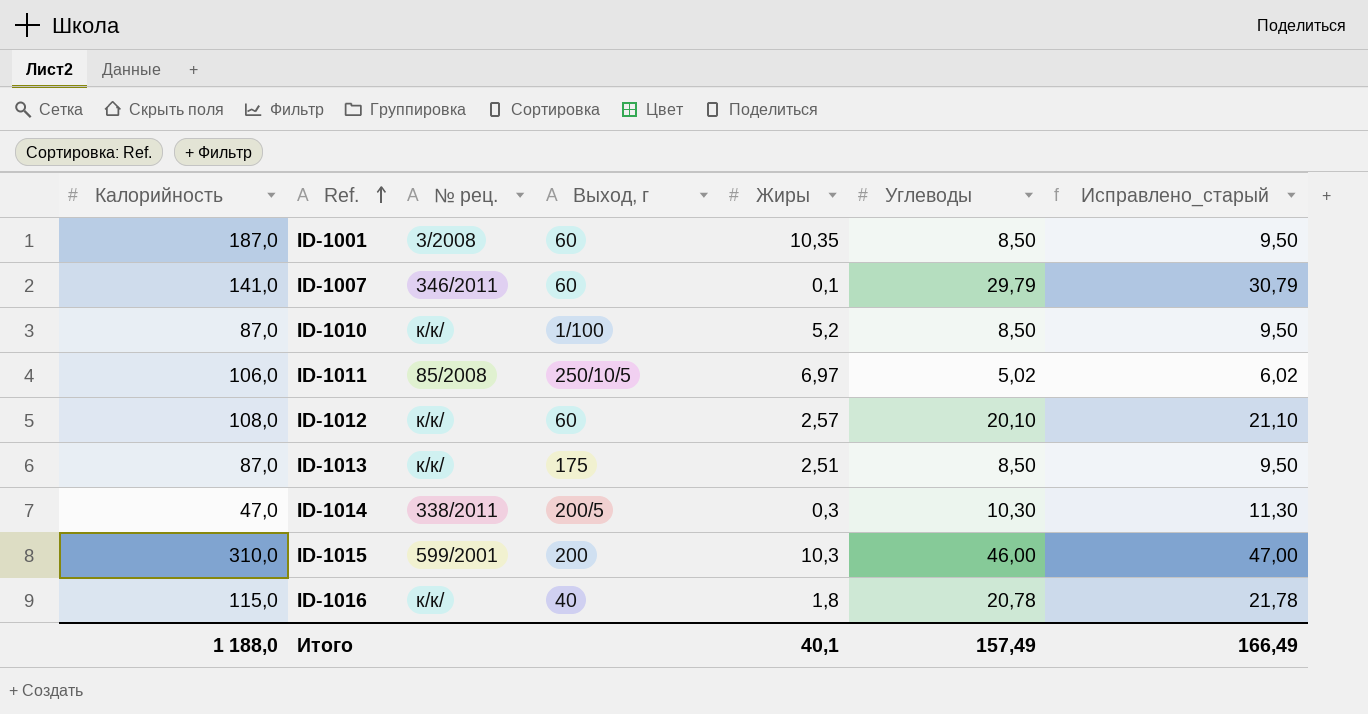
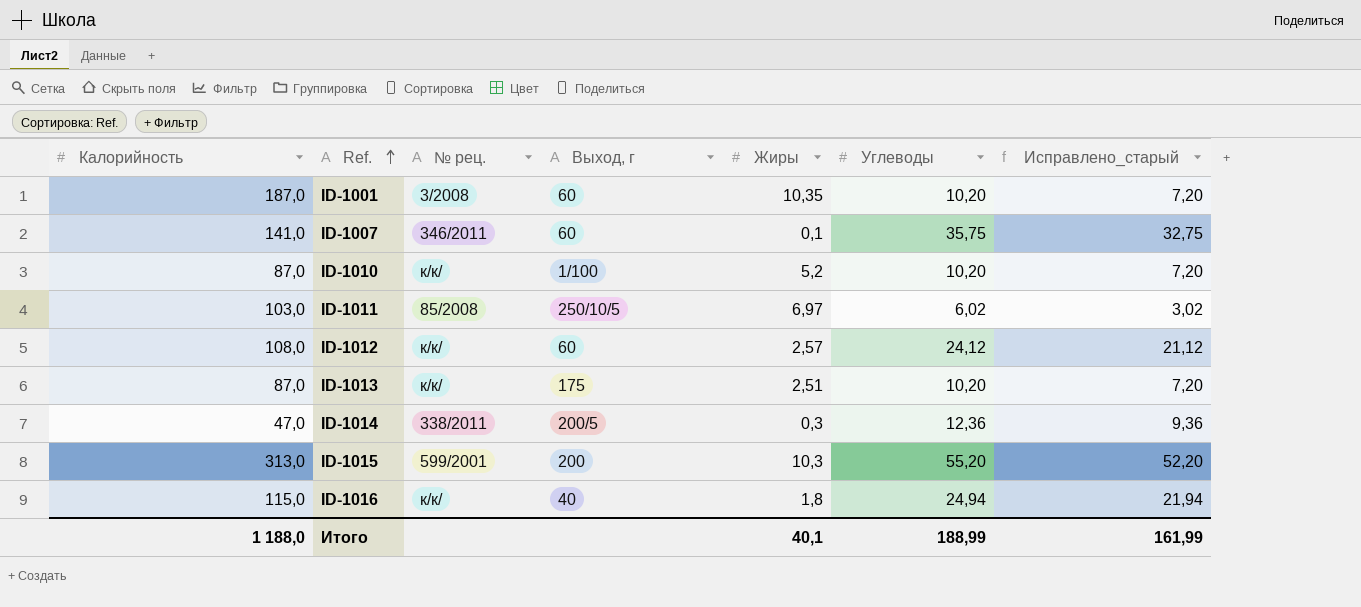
column Исправлено_старый | formula: [Углеводы] + 1 -> [Углеводы] - 3
ID-1001 | Углеводы: 8,50 -> 10,20
ID-1007 | Углеводы: 29,79 -> 35,75
ID-1010 | Углеводы: 8,50 -> 10,20
ID-1011 | Калорийность: 106,0 -> 103,0
ID-1011 | Углеводы: 5,02 -> 6,02
ID-1012 | Углеводы: 20,10 -> 24,12
ID-1013 | Углеводы: 8,50 -> 10,20
ID-1014 | Углеводы: 10,30 -> 12,36
ID-1015 | Калорийность: 310,0 -> 313,0
ID-1015 | Углеводы: 46,00 -> 55,20
ID-1016 | Углеводы: 20,78 -> 24,94
Итого | Углеводы: 157,49 -> 188,99
Итого | Исправлено_старый: 166,49 -> 161,99

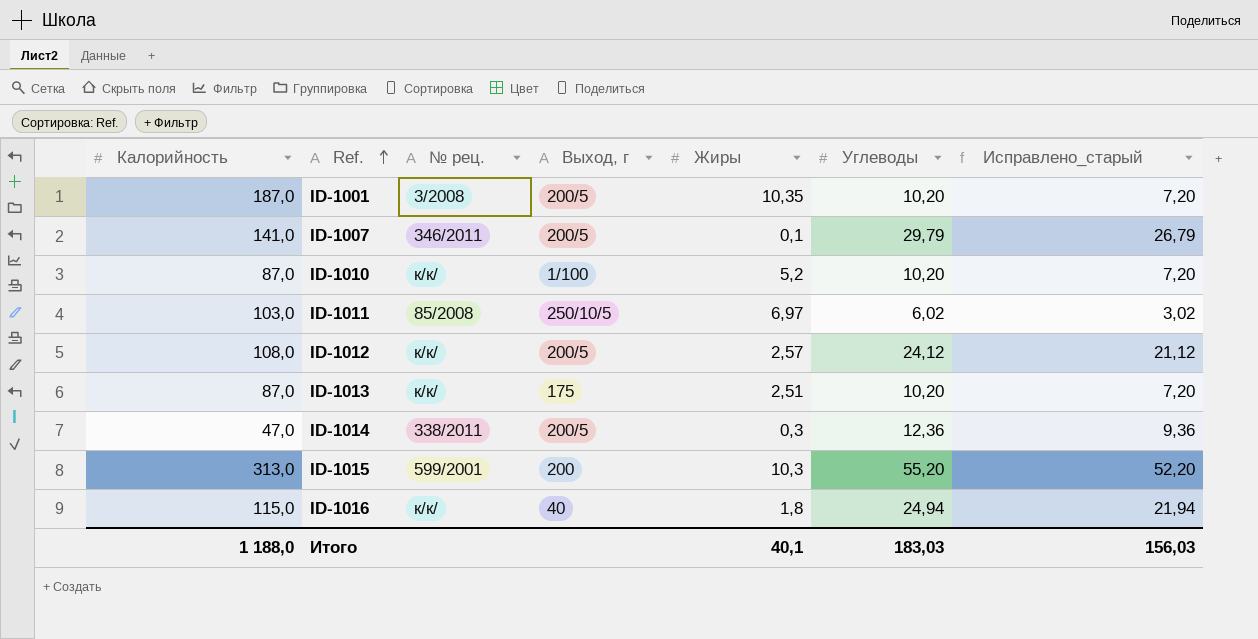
ID-1001 | Выход, г: 60 -> 200/5
ID-1007 | Выход, г: 60 -> 200/5
ID-1007 | Углеводы: 35,75 -> 29,79
ID-1007 | Исправлено_старый: 32,75 -> 26,79
ID-1012 | Выход, г: 60 -> 200/5
Итого | Углеводы: 188,99 -> 183,03
Итого | Исправлено_старый: 161,99 -> 156,03

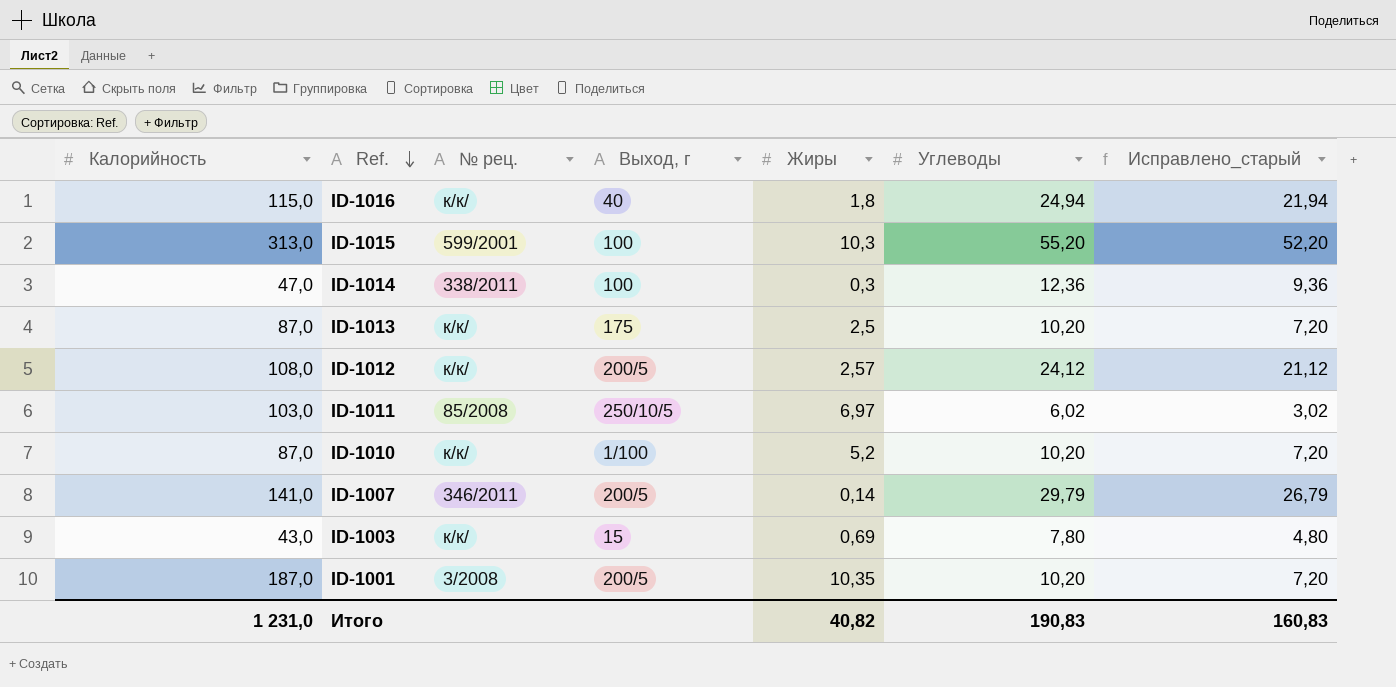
row order: Ref. ascending -> Ref. descending
ID-1015 | Выход, г: 200 -> 100
ID-1014 | Выход, г: 200/5 -> 100
ID-1013 | Жиры: 2,51 -> 2,5
ID-1007 | Жиры: 0,1 -> 0,14
row ID-1003: none -> 43,0 | к/к/ | 15 | 0,69 | 7,80 | 4,80
Итого | Калорийность: 1 188,0 -> 1 231,0
Итого | Жиры: 40,1 -> 40,82
Итого | Углеводы: 183,03 -> 190,83
Итого | Исправлено_старый: 156,03 -> 160,83

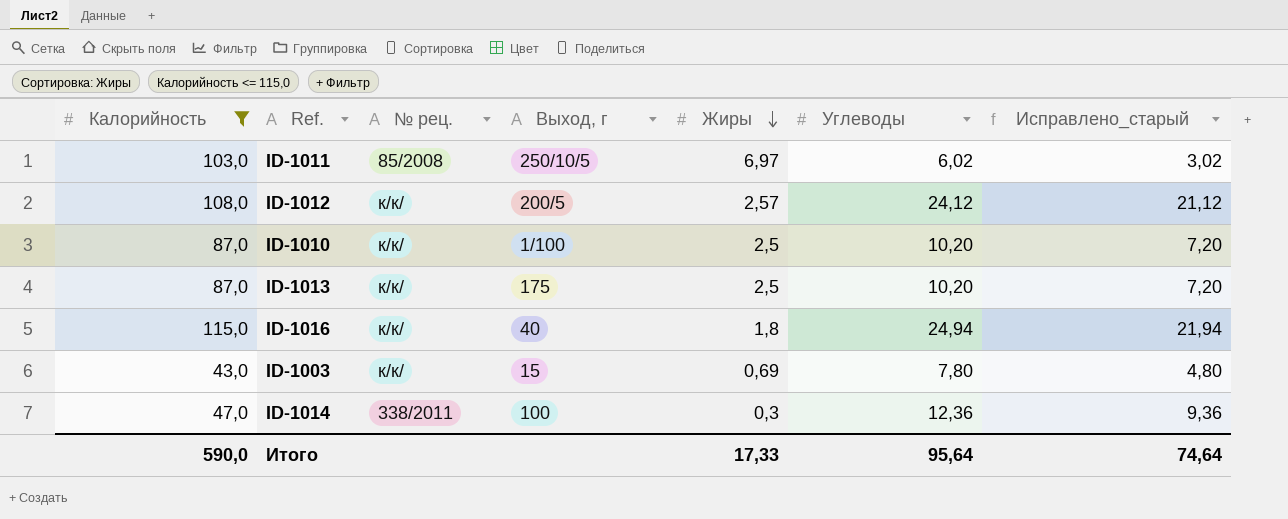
filter: none -> Калорийность <= 115,0
row order: Ref. descending -> Жиры descending
ID-1010 | Жиры: 5,2 -> 2,5
Итого | Калорийность: 1 231,0 -> 590,0
Итого | Жиры: 40,82 -> 17,33
Итого | Углеводы: 190,83 -> 95,64
Итого | Исправлено_старый: 160,83 -> 74,64

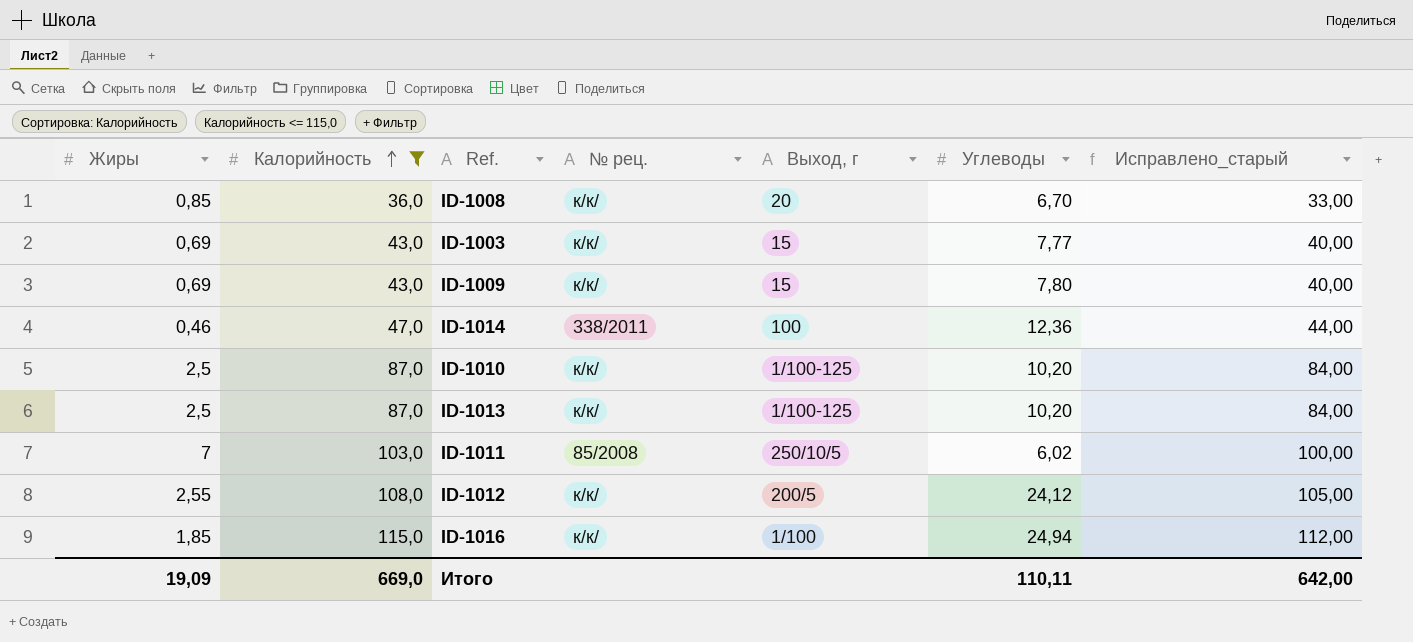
row order: Жиры descending -> Калорийность ascending
column Жиры | position: 5 -> 1
column Исправлено_старый | formula: [Углеводы] - 3 -> [Калорийность] - 3
row ID-1008: none -> 0,85 | 36,0 | к/к/ | 20 | 6,70 | 33,00
ID-1003 | Углеводы: 7,80 -> 7,77
row ID-1009: none -> 0,69 | 43,0 | к/к/ | 15 | 7,80 | 40,00
ID-1014 | Жиры: 0,3 -> 0,46
ID-1010 | Выход, г: 1/100 -> 1/100-125
ID-1013 | Выход, г: 175 -> 1/100-125
ID-1011 | Жиры: 6,97 -> 7
ID-1012 | Жиры: 2,57 -> 2,55
ID-1016 | Жиры: 1,8 -> 1,85
ID-1016 | Выход, г: 40 -> 1/100
Итого | Жиры: 17,33 -> 19,09
Итого | Калорийность: 590,0 -> 669,0
Итого | Углеводы: 95,64 -> 110,11
Итого | Исправлено_старый: 74,64 -> 642,00

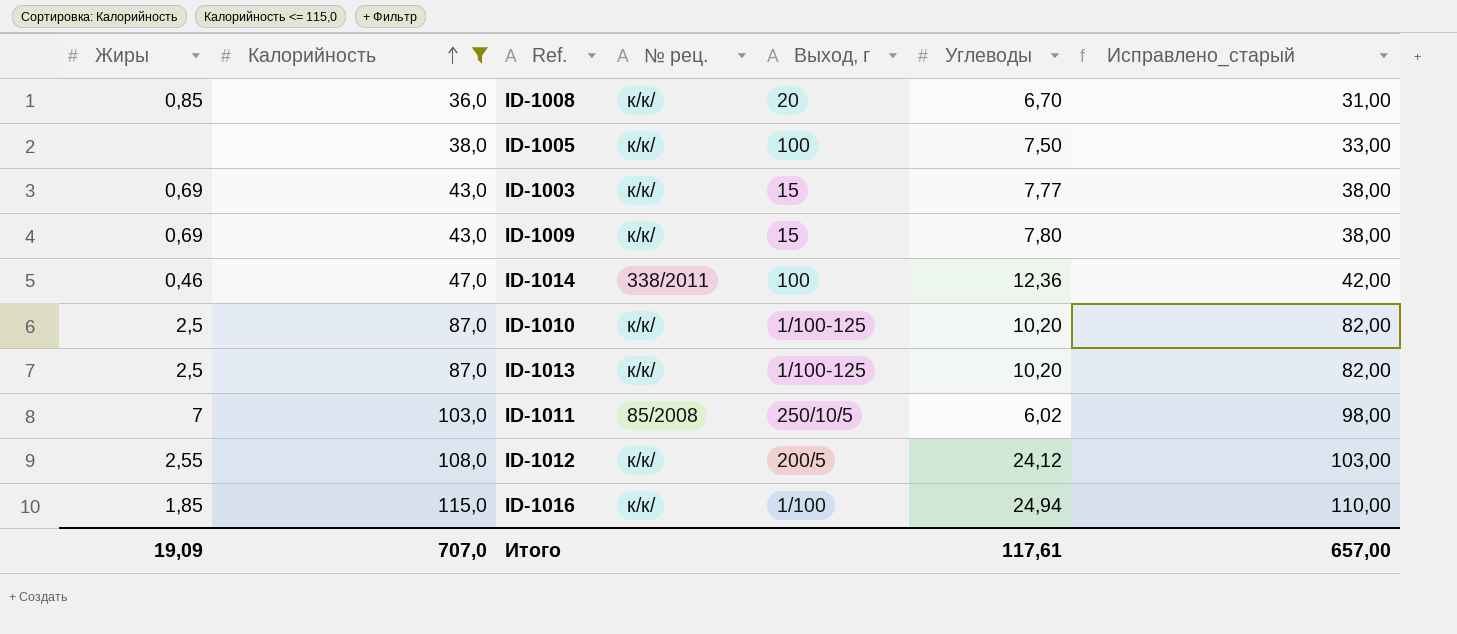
column Исправлено_старый | formula: [Калорийность] - 3 -> [Калорийность] - 5
row ID-1005: none -> none | 38,0 | к/к/ | 100 | 7,50 | 33,00
Итого | Калорийность: 669,0 -> 707,0
Итого | Углеводы: 110,11 -> 117,61
Итого | Исправлено_старый: 642,00 -> 657,00

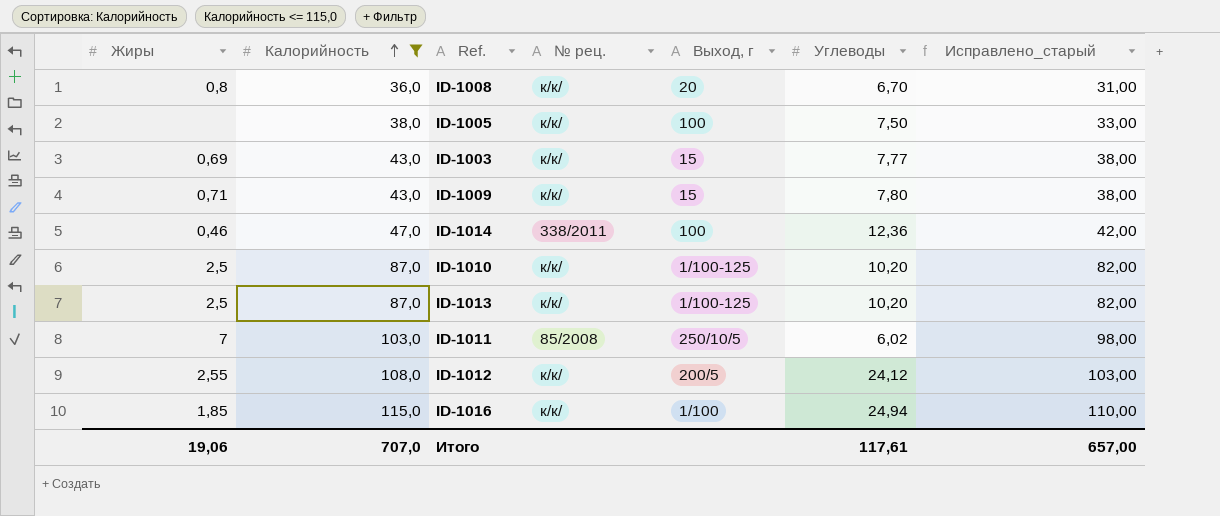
ID-1008 | Жиры: 0,85 -> 0,8
ID-1009 | Жиры: 0,69 -> 0,71
Итого | Жиры: 19,09 -> 19,06

